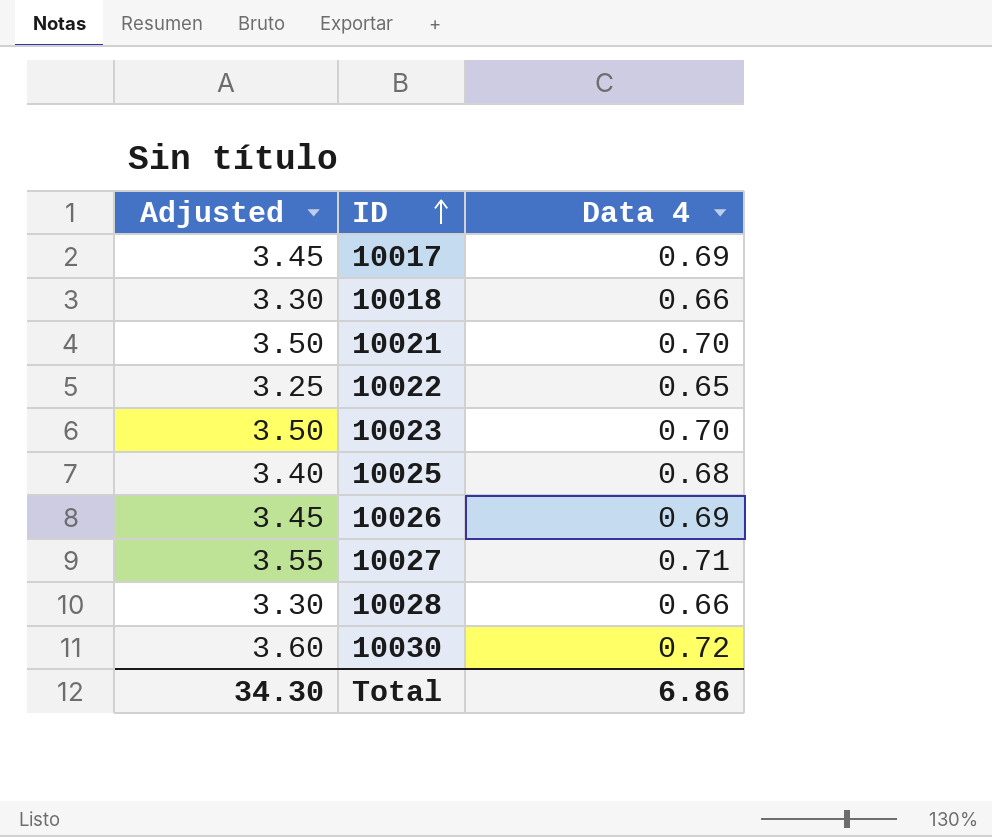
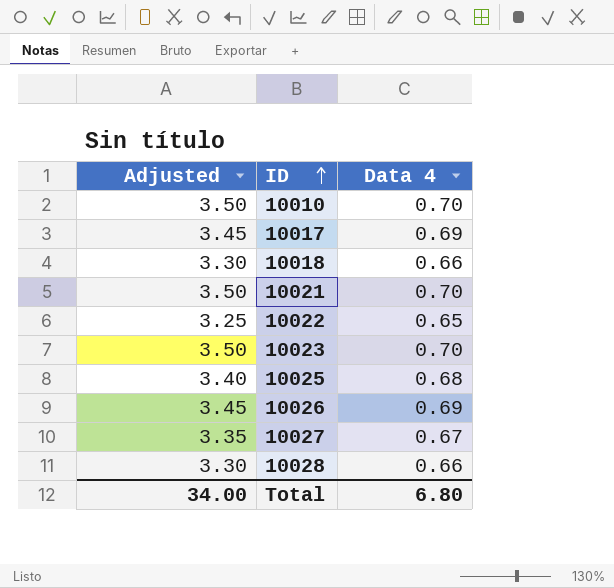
row 10030: 3.60 | 0.72 -> none
row 10010: none -> 3.50 | 0.70
10027 | Adjusted: 3.55 -> 3.35
10027 | Data 4: 0.71 -> 0.67
Total | Adjusted: 34.30 -> 34.00
Total | Data 4: 6.86 -> 6.80

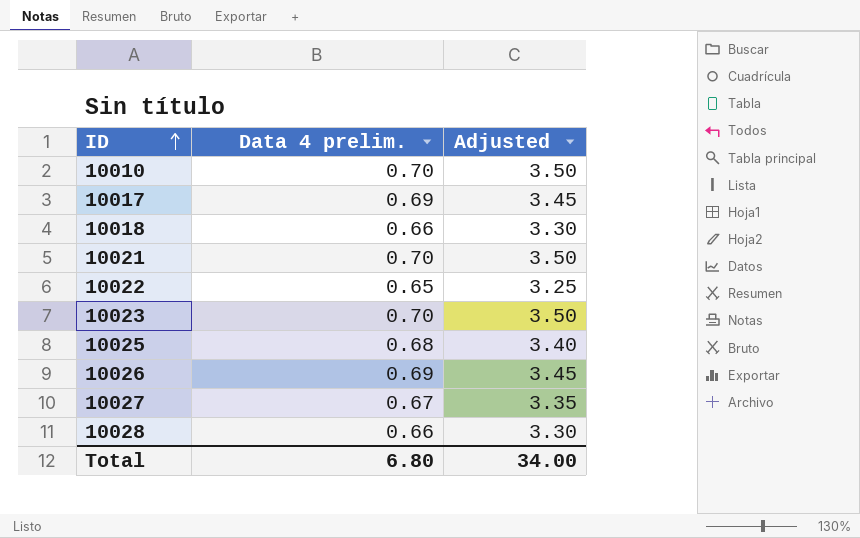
column name: Data 4 -> Data 4 prelim.
column Adjusted | position: 1 -> 3

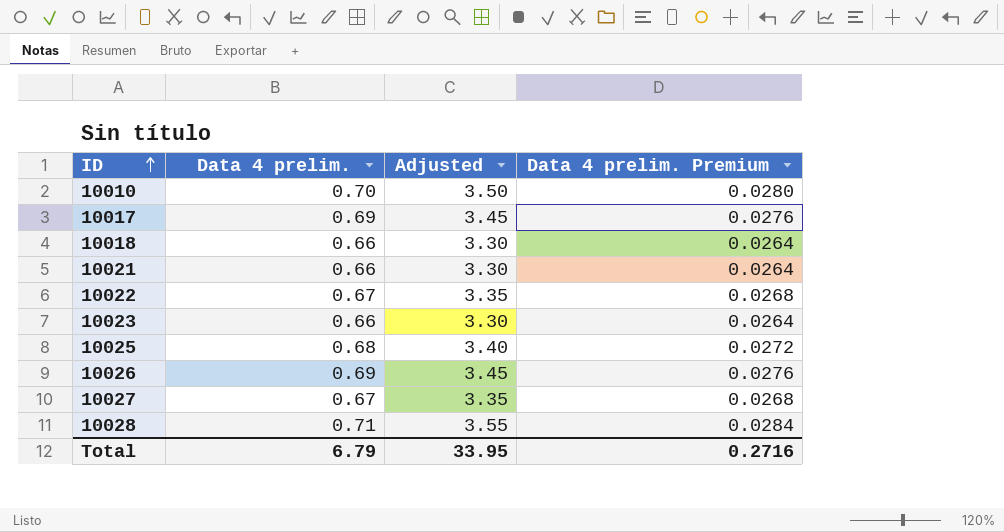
column Data 4 prelim. Premium | formula: none -> [Data 4 prelim.] * 0.04
10021 | Data 4 prelim.: 0.70 -> 0.66
10021 | Adjusted: 3.50 -> 3.30
10022 | Data 4 prelim.: 0.65 -> 0.67
10022 | Adjusted: 3.25 -> 3.35
10023 | Data 4 prelim.: 0.70 -> 0.66
10023 | Adjusted: 3.50 -> 3.30
10028 | Data 4 prelim.: 0.66 -> 0.71
10028 | Adjusted: 3.30 -> 3.55
Total | Data 4 prelim.: 6.80 -> 6.79
Total | Adjusted: 34.00 -> 33.95

